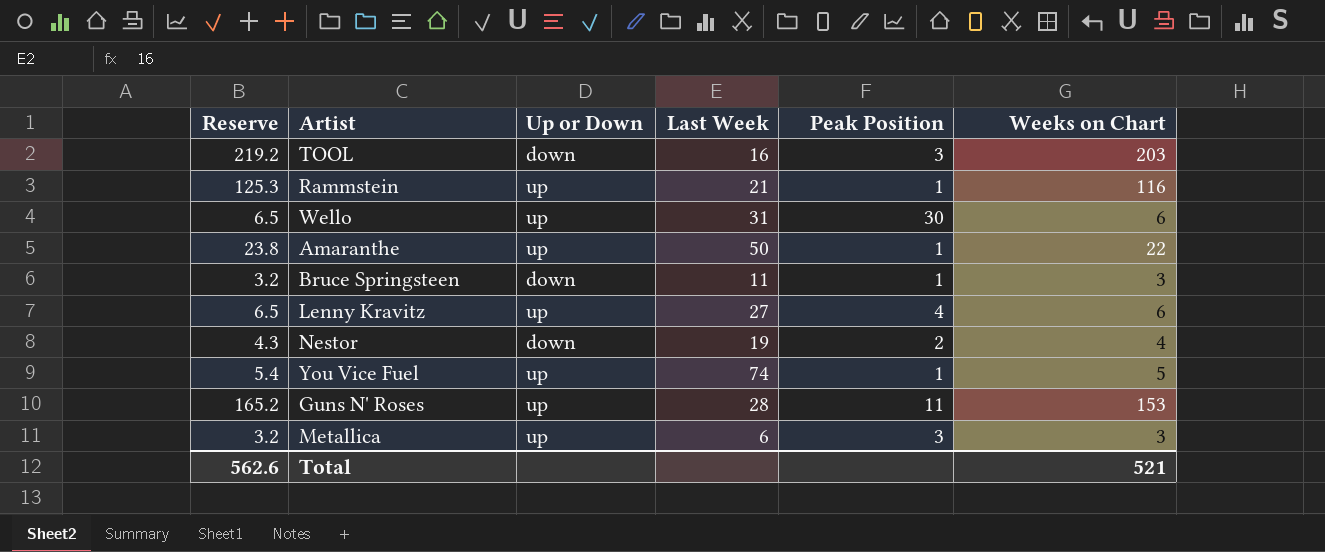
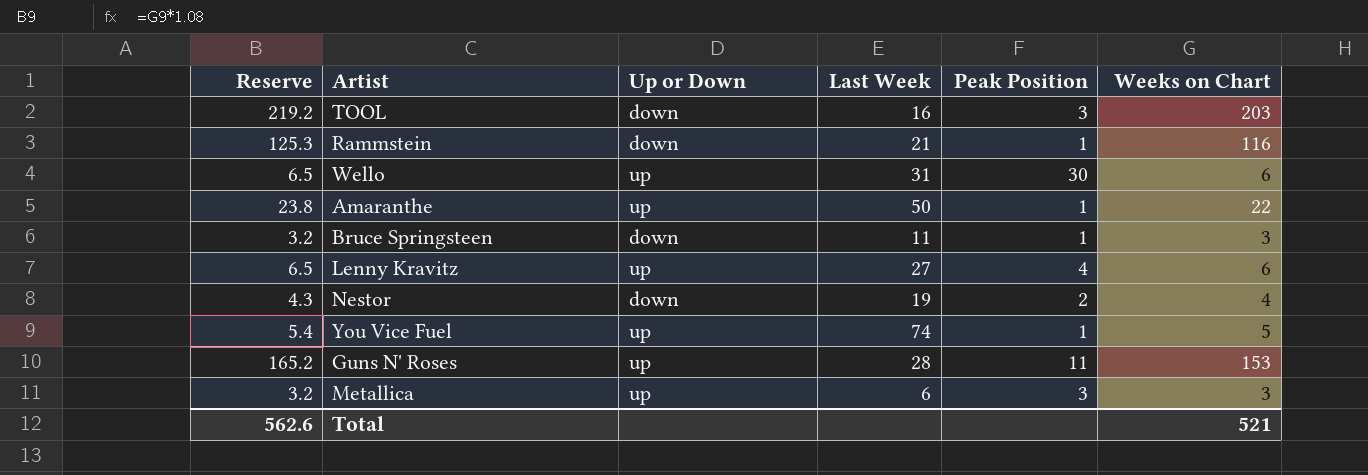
Rammstein | Up or Down: up -> down

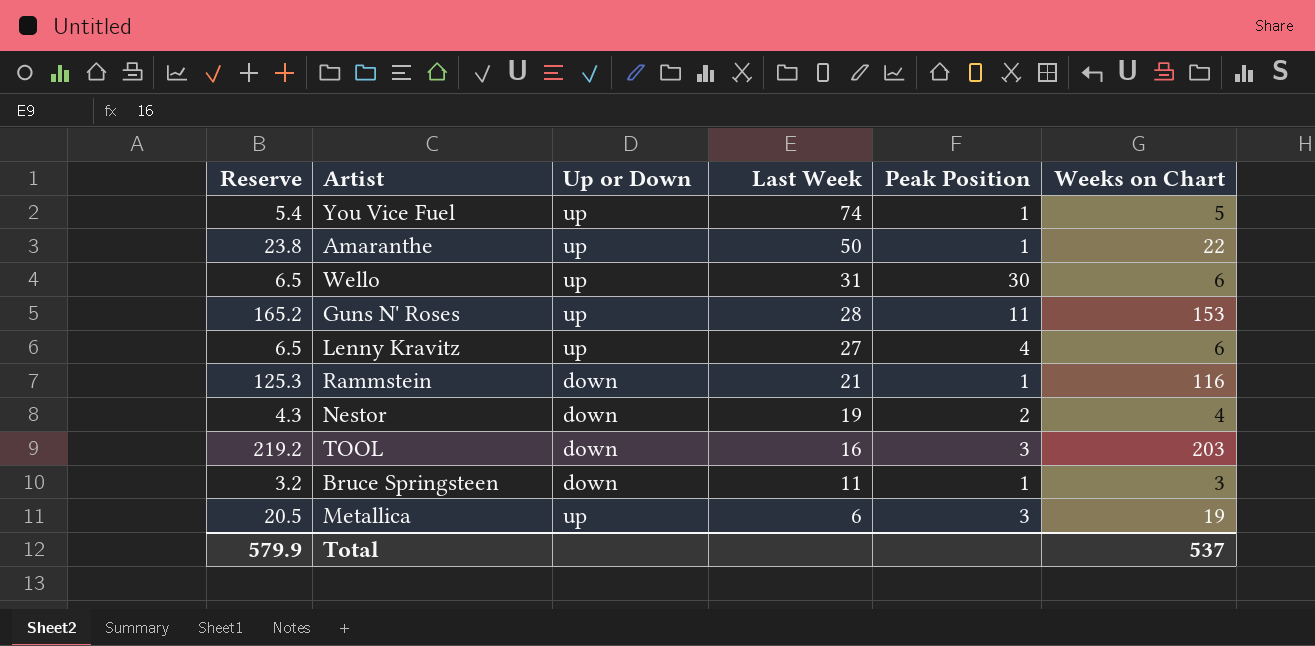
row order: none -> Last Week descending
Metallica | Reserve: 3.2 -> 20.5
Metallica | Weeks on Chart: 3 -> 19
Total | Reserve: 562.6 -> 579.9
Total | Weeks on Chart: 521 -> 537

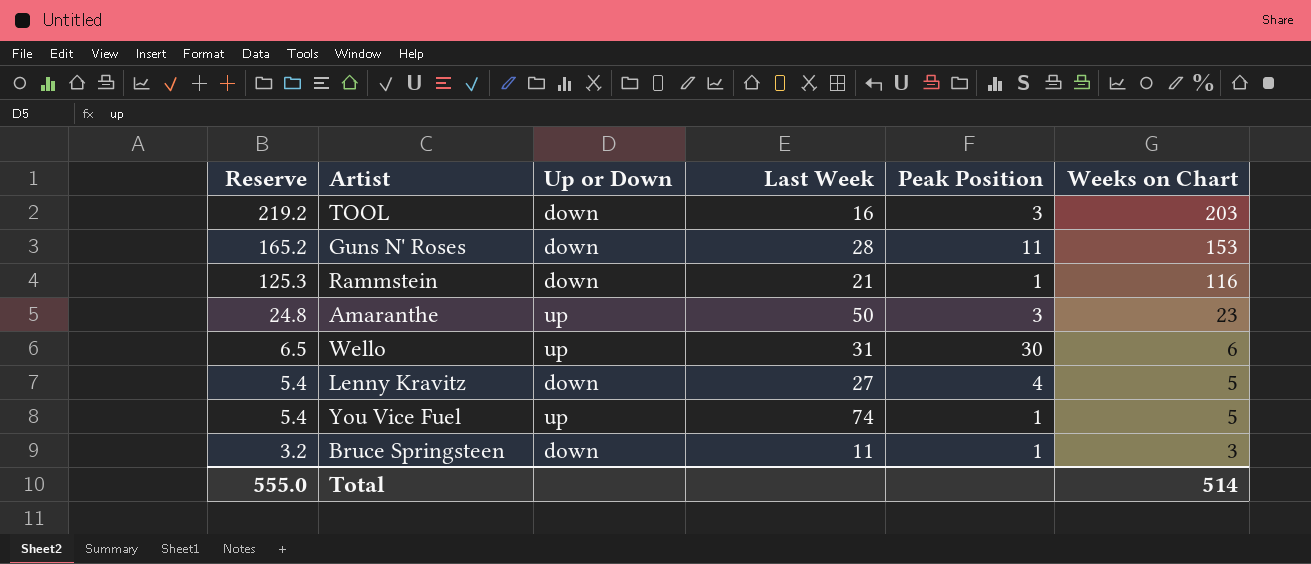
row order: Last Week descending -> Reserve descending
row Nestor: 4.3 | down | 19 | 2 | 4 -> none
row Metallica: 20.5 | up | 6 | 3 | 19 -> none
Guns N' Roses | Up or Down: up -> down
Amaranthe | Reserve: 23.8 -> 24.8
Amaranthe | Peak Position: 1 -> 3
Amaranthe | Weeks on Chart: 22 -> 23
Lenny Kravitz | Reserve: 6.5 -> 5.4
Lenny Kravitz | Up or Down: up -> down
Lenny Kravitz | Weeks on Chart: 6 -> 5
Total | Reserve: 579.9 -> 555.0
Total | Weeks on Chart: 537 -> 514

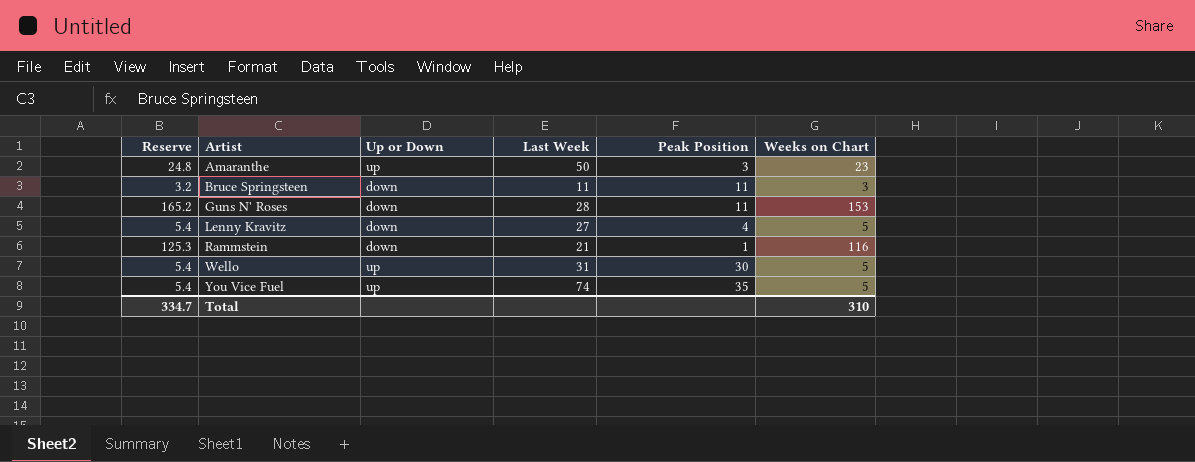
row order: Reserve descending -> Artist ascending
row TOOL: 219.2 | down | 16 | 3 | 203 -> none
Bruce Springsteen | Peak Position: 1 -> 11
Wello | Reserve: 6.5 -> 5.4
Wello | Weeks on Chart: 6 -> 5
You Vice Fuel | Peak Position: 1 -> 35
Total | Reserve: 555.0 -> 334.7
Total | Weeks on Chart: 514 -> 310

